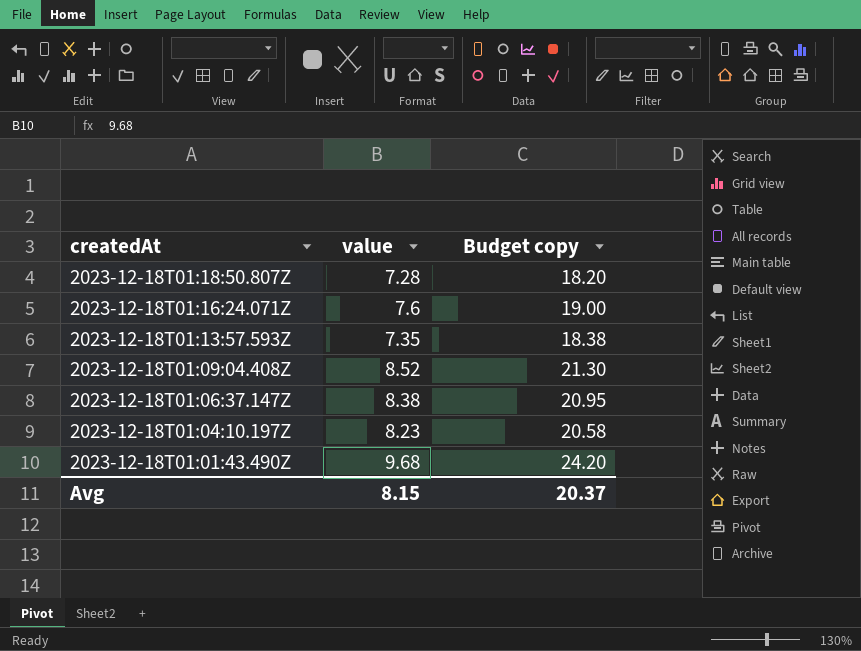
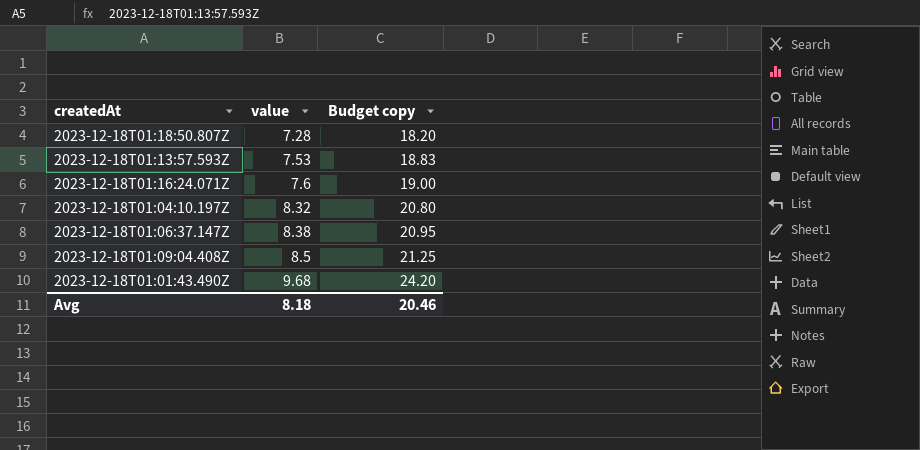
row order: createdAt descending -> value ascending
2023-12-18T01:13:57.593Z | value: 7.35 -> 7.53
2023-12-18T01:13:57.593Z | Budget copy: 18.38 -> 18.83
2023-12-18T01:04:10.197Z | value: 8.23 -> 8.32
2023-12-18T01:04:10.197Z | Budget copy: 20.58 -> 20.80
2023-12-18T01:09:04.408Z | value: 8.52 -> 8.5
2023-12-18T01:09:04.408Z | Budget copy: 21.30 -> 21.25
Avg | value: 8.15 -> 8.18
Avg | Budget copy: 20.37 -> 20.46

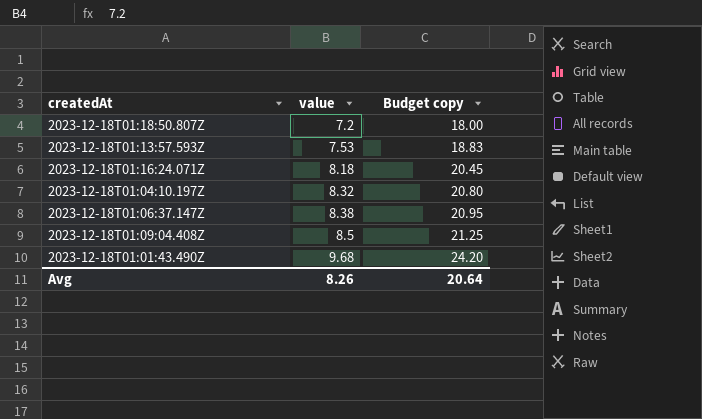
2023-12-18T01:18:50.807Z | value: 7.28 -> 7.2
2023-12-18T01:18:50.807Z | Budget copy: 18.20 -> 18.00
2023-12-18T01:16:24.071Z | value: 7.6 -> 8.18
2023-12-18T01:16:24.071Z | Budget copy: 19.00 -> 20.45
Avg | value: 8.18 -> 8.26
Avg | Budget copy: 20.46 -> 20.64

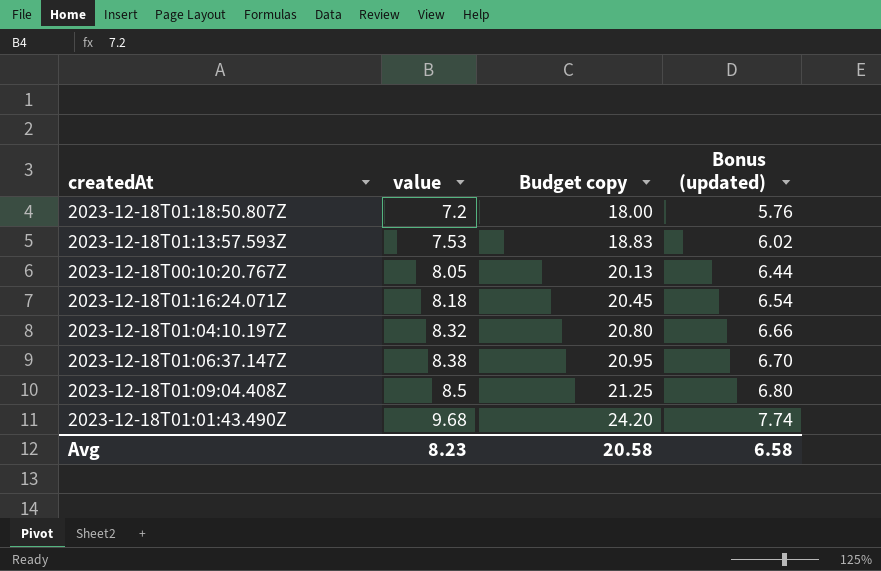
column Bonus (updated) | formula: none -> [value] * 0.8
row 2023-12-18T00:10:20.767Z: none -> 8.05 | 20.13 | 6.44
Avg | value: 8.26 -> 8.23
Avg | Budget copy: 20.64 -> 20.58

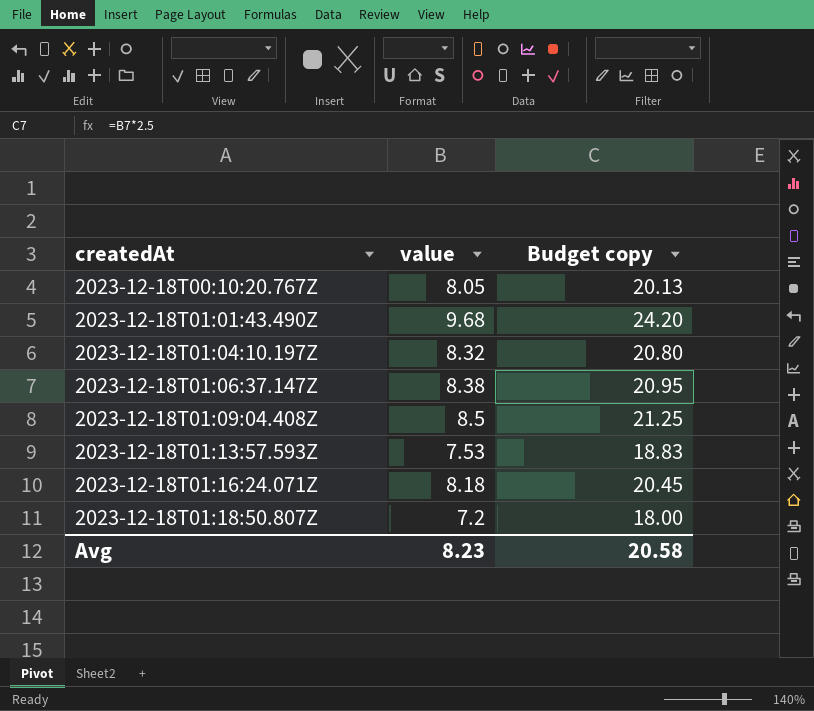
row order: value ascending -> createdAt ascending
column Bonus (updated) | formula: [value] * 0.8 -> none

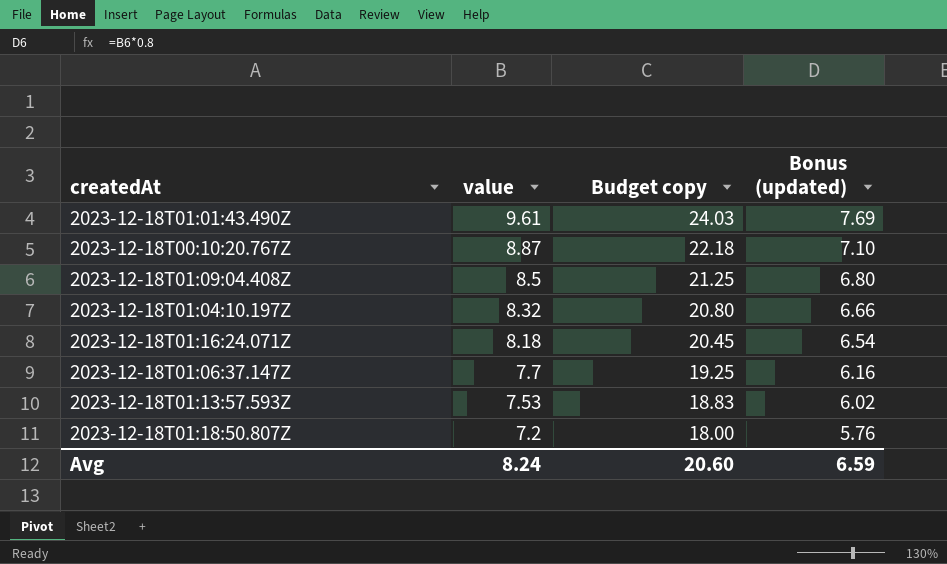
row order: createdAt ascending -> value descending
column Bonus (updated) | formula: none -> [value] * 0.8
2023-12-18T01:01:43.490Z | value: 9.68 -> 9.61
2023-12-18T01:01:43.490Z | Budget copy: 24.20 -> 24.03
2023-12-18T00:10:20.767Z | value: 8.05 -> 8.87
2023-12-18T00:10:20.767Z | Budget copy: 20.13 -> 22.18
2023-12-18T01:06:37.147Z | value: 8.38 -> 7.7
2023-12-18T01:06:37.147Z | Budget copy: 20.95 -> 19.25
Avg | value: 8.23 -> 8.24
Avg | Budget copy: 20.58 -> 20.60

